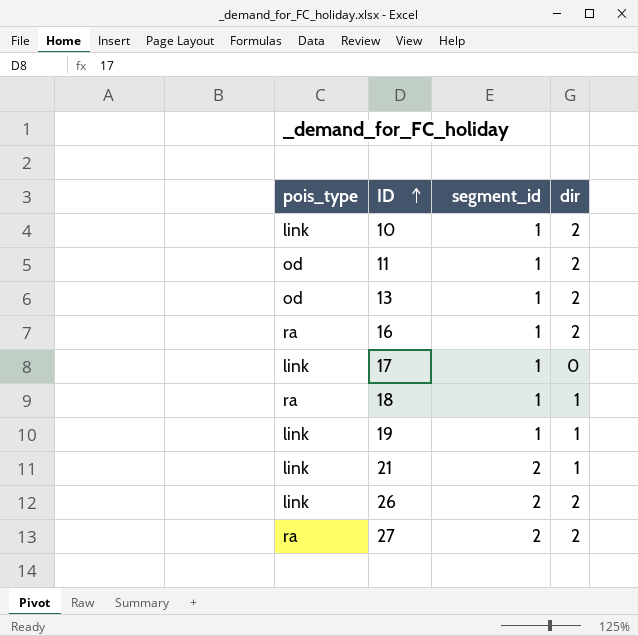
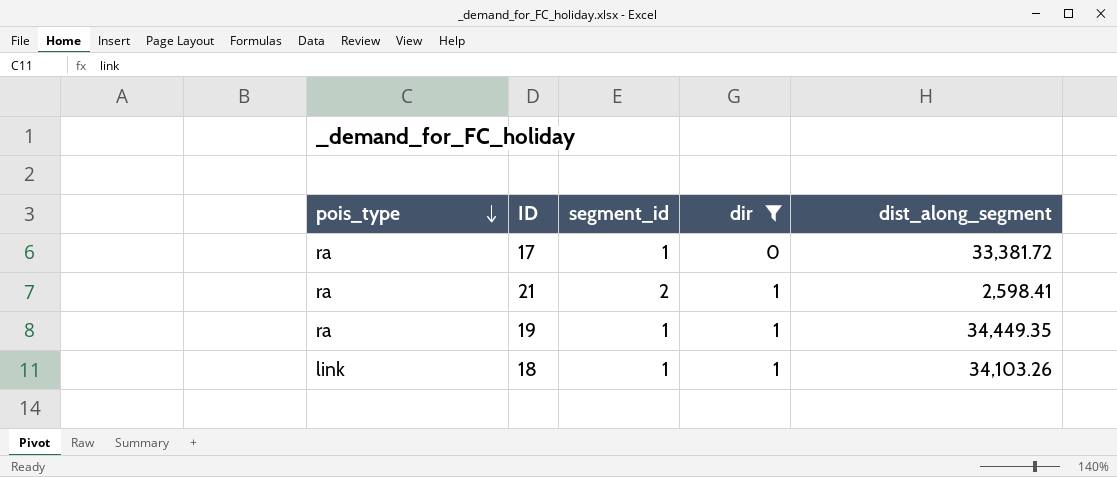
filter: none -> dir != 2
row order: ID ascending -> pois_type descending
column dist_along_segment | position: none -> 5
17 | pois_type: link -> ra
21 | pois_type: link -> ra
19 | pois_type: link -> ra
18 | pois_type: ra -> link

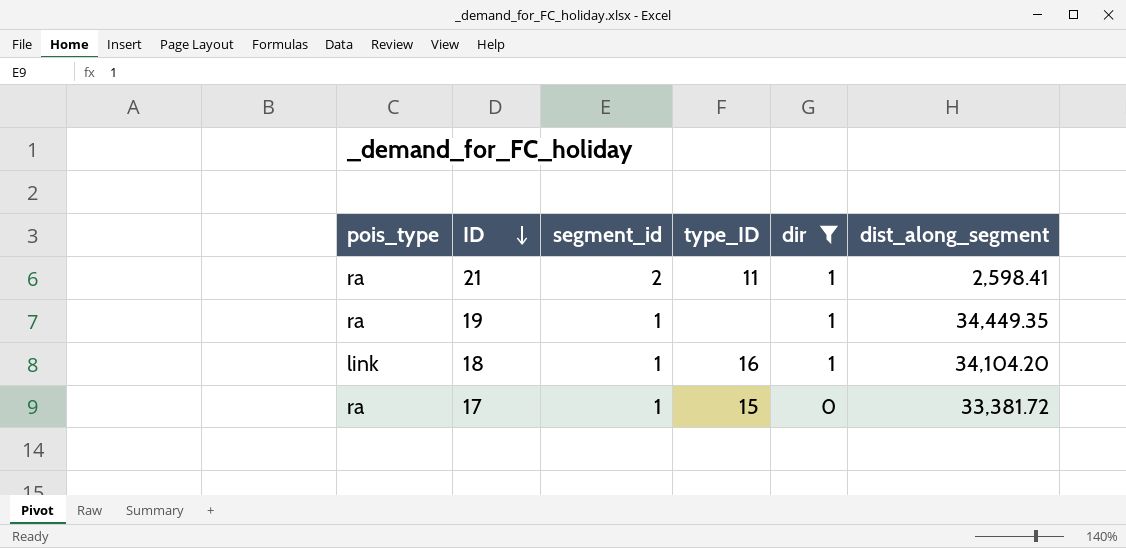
row order: pois_type descending -> ID descending
column type_ID | position: none -> 4
18 | dist_along_segment: 34,103.26 -> 34,104.20

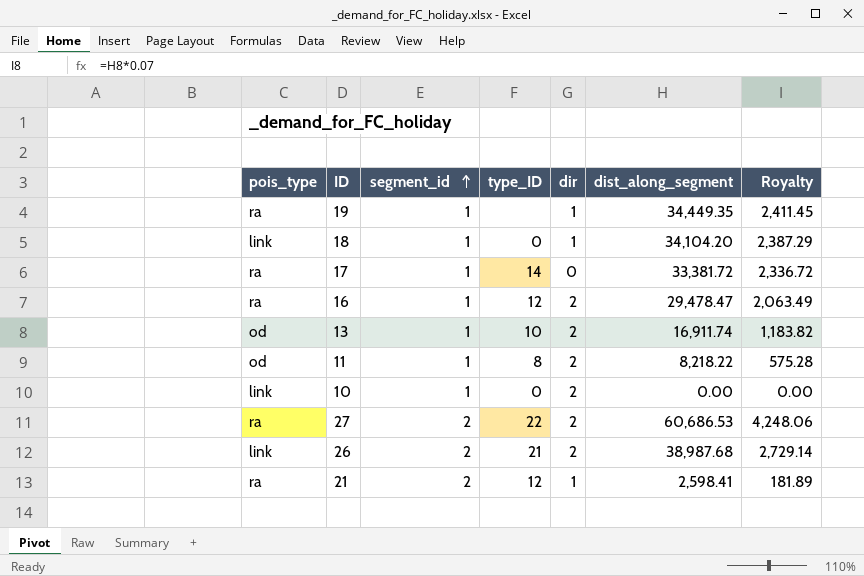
filter: dir != 2 -> none
row order: ID descending -> segment_id ascending
column Royalty | formula: none -> [dist_along_segment] * 0.07
18 | type_ID: 16 -> 0
17 | type_ID: 15 -> 14
21 | type_ID: 11 -> 12

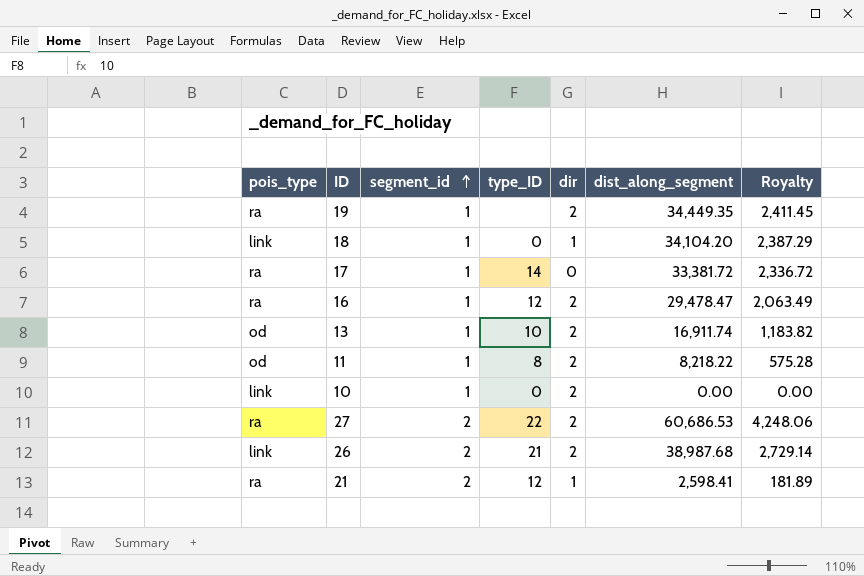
19 | dir: 1 -> 2

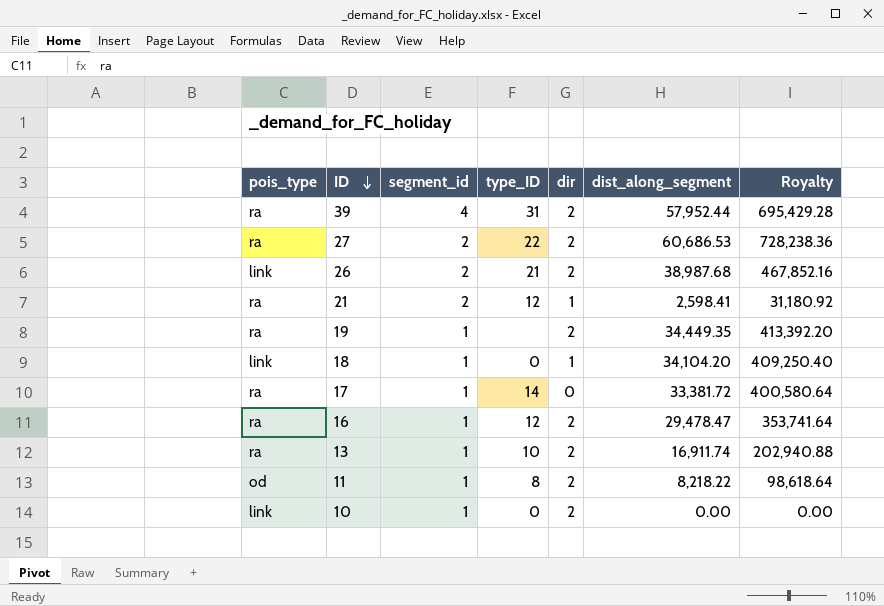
row order: segment_id ascending -> ID descending
column Royalty | formula: [dist_along_segment] * 0.07 -> [dist_along_segment] * 12
row 39: none -> ra | 4 | 31 | 2 | 57,952.44 | 695,429.28
13 | pois_type: od -> ra

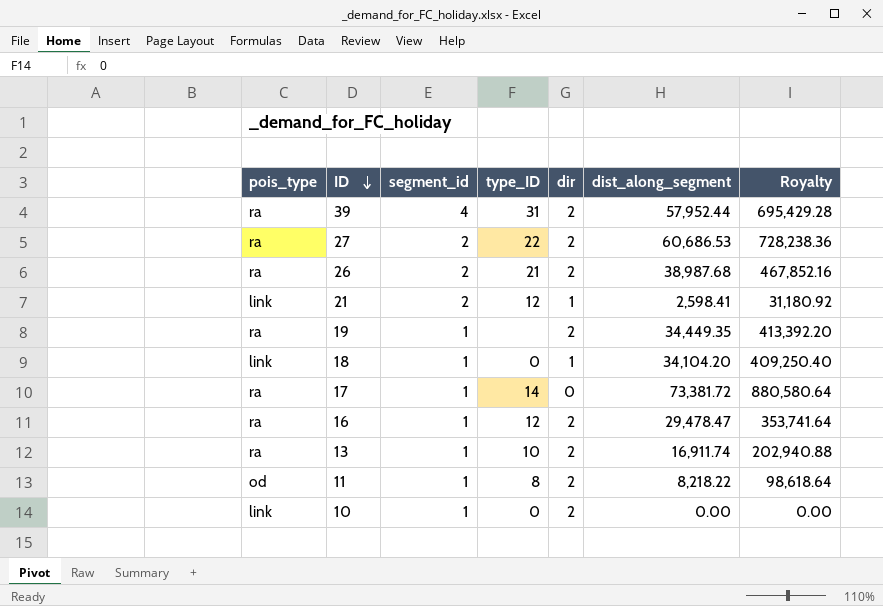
26 | pois_type: link -> ra
21 | pois_type: ra -> link
17 | dist_along_segment: 33,381.72 -> 73,381.72
17 | Royalty: 400,580.64 -> 880,580.64

